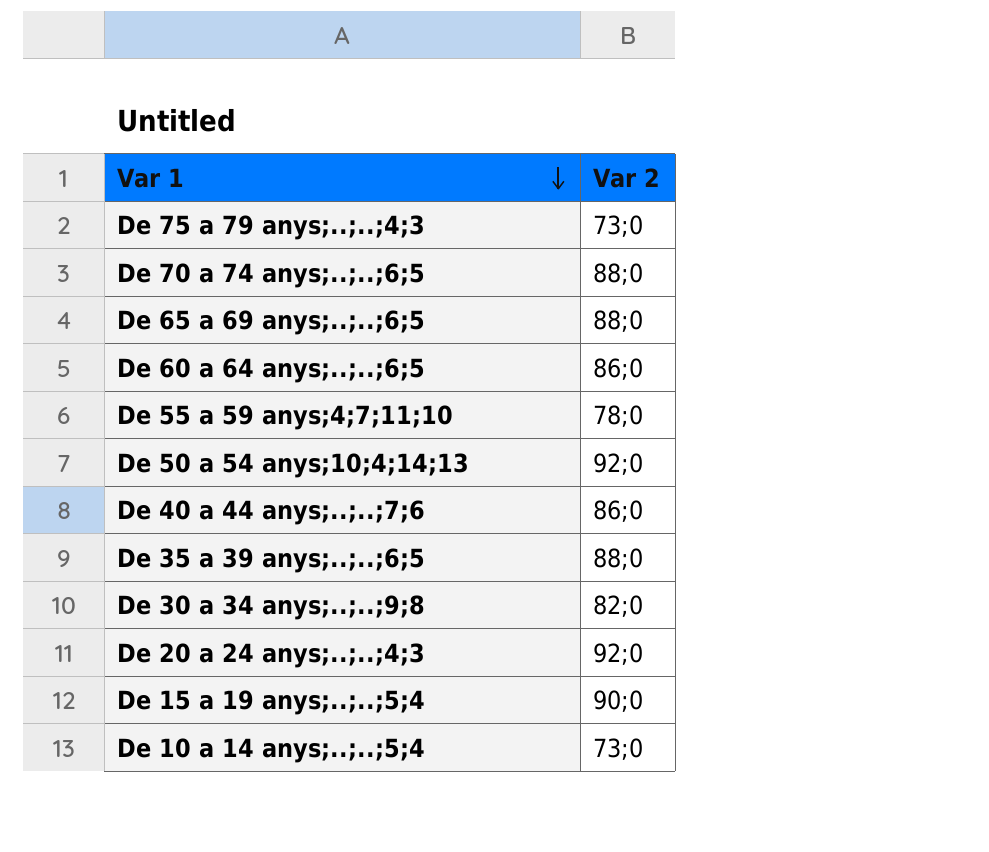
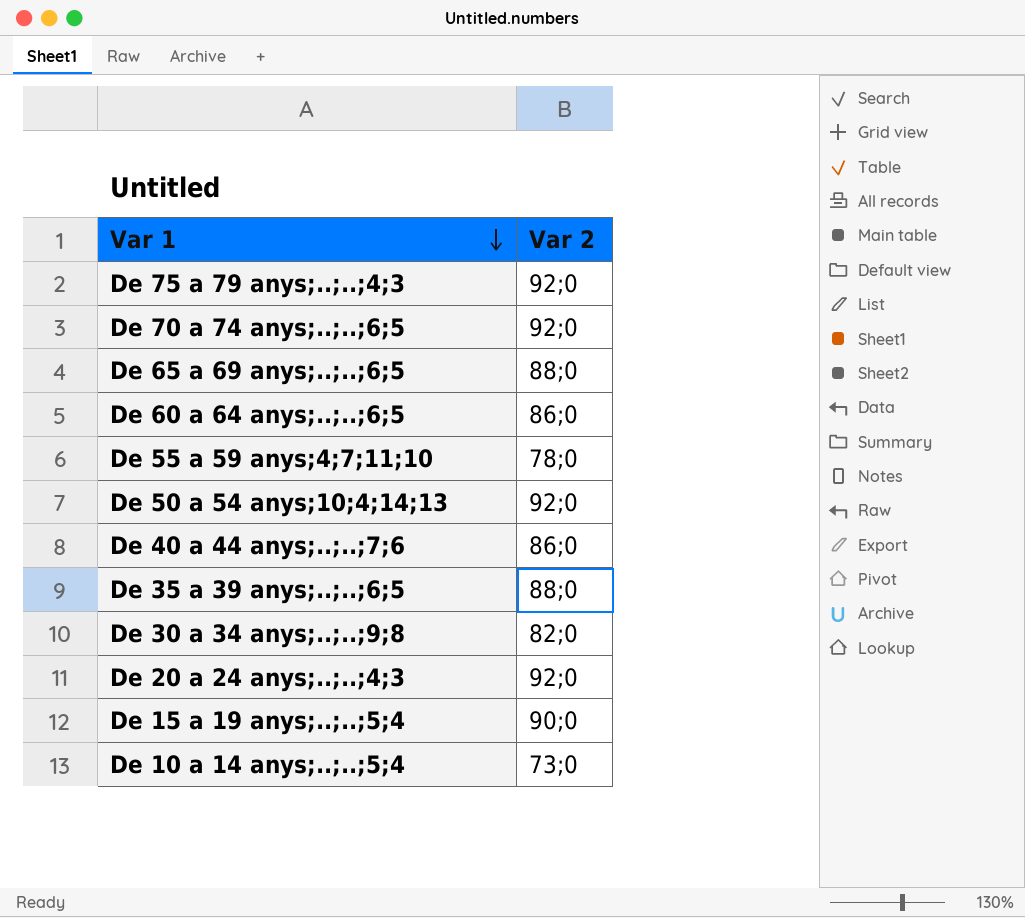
De 75 a 79 anys;..;..;4;3 | Var 2: 73;0 -> 92;0
De 70 a 74 anys;..;..;6;5 | Var 2: 88;0 -> 92;0

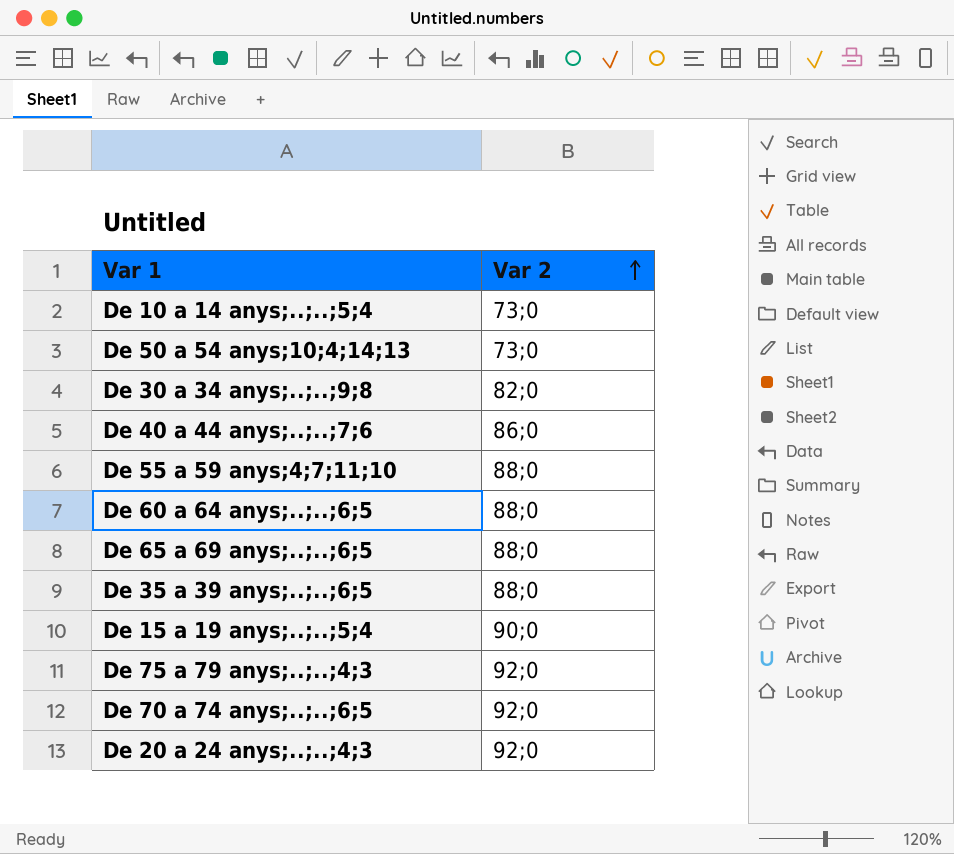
row order: Var 1 descending -> Var 2 ascending
De 50 a 54 anys;10;4;14;13 | Var 2: 92;0 -> 73;0
De 55 a 59 anys;4;7;11;10 | Var 2: 78;0 -> 88;0
De 60 a 64 anys;..;..;6;5 | Var 2: 86;0 -> 88;0

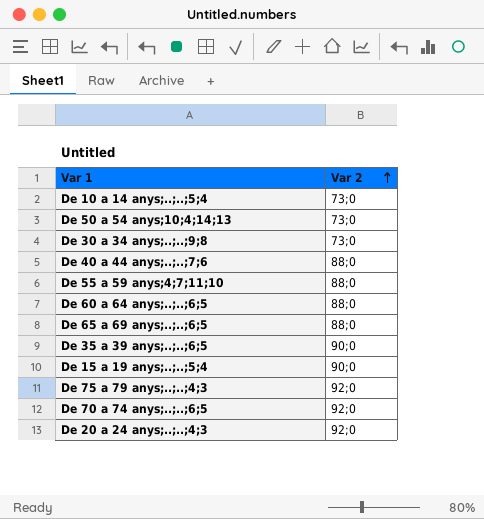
De 30 a 34 anys;..;..;9;8 | Var 2: 82;0 -> 73;0
De 40 a 44 anys;..;..;7;6 | Var 2: 86;0 -> 88;0
De 35 a 39 anys;..;..;6;5 | Var 2: 88;0 -> 90;0

